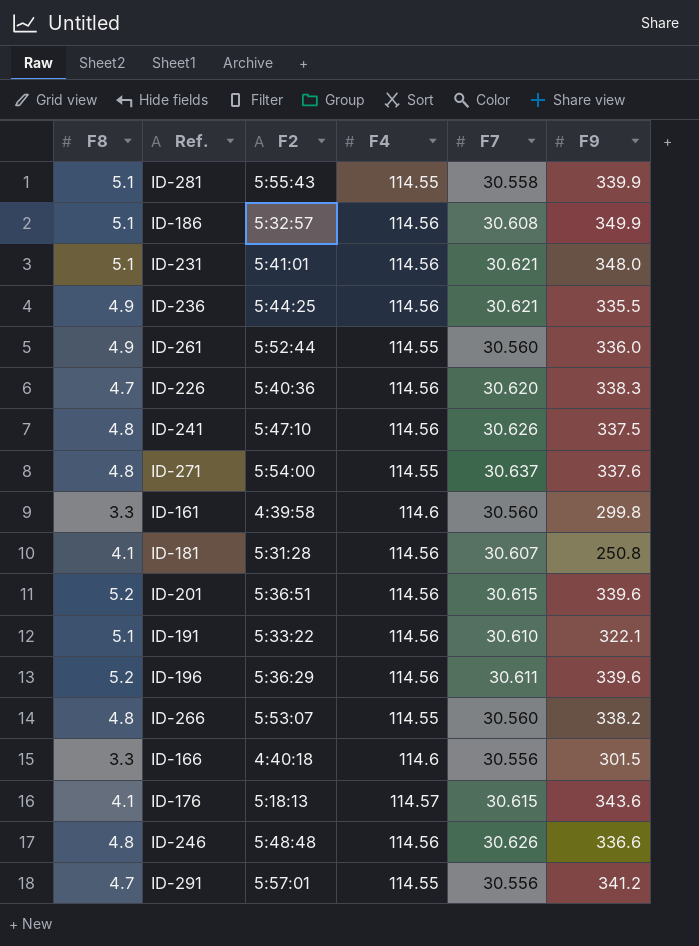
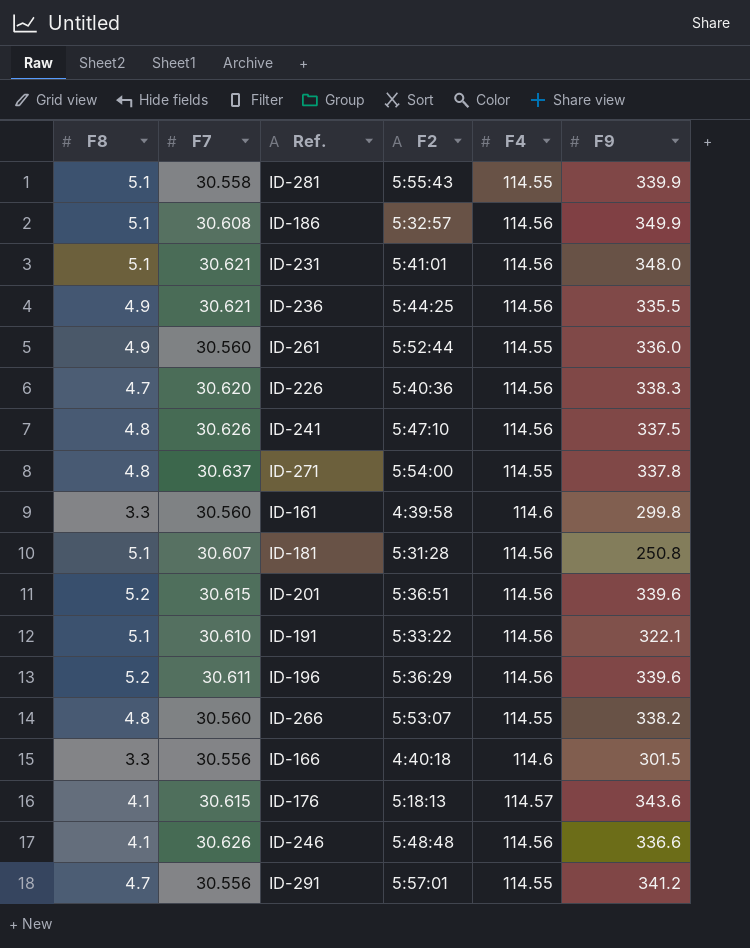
column F7 | position: 5 -> 2
ID-271 | F9: 337.6 -> 337.8
ID-181 | F8: 4.1 -> 5.1
ID-246 | F8: 4.8 -> 4.1

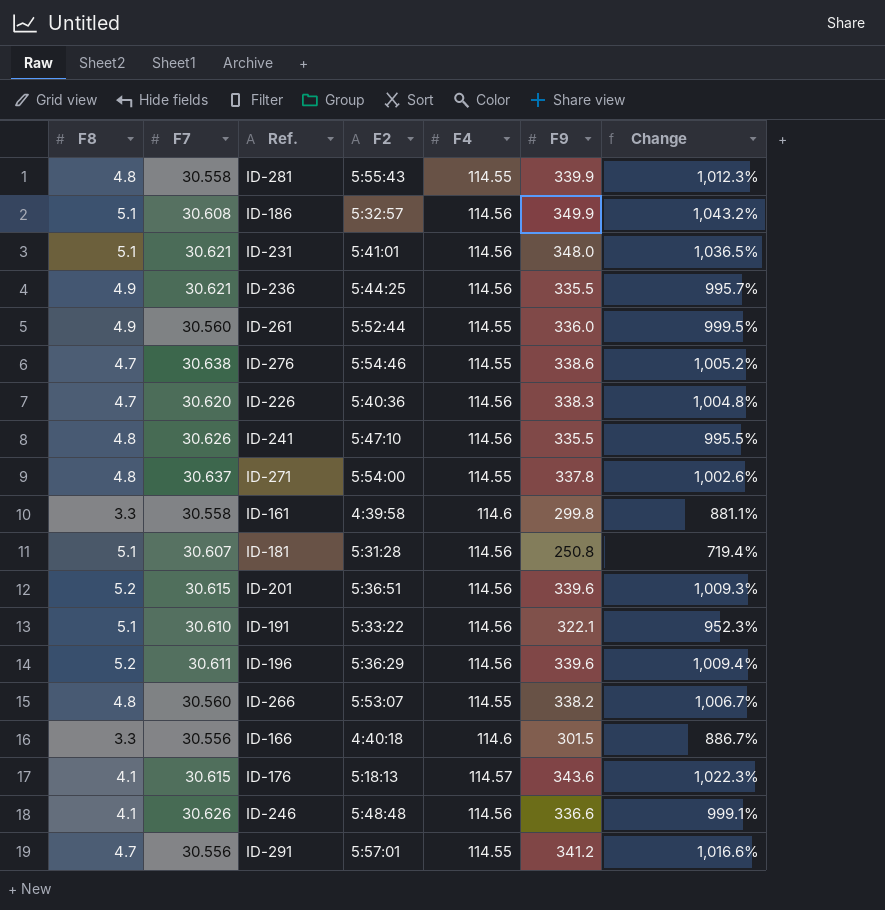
column Change | formula: none -> ([F9] - [F7]) / [F7]
ID-281 | F8: 5.1 -> 4.8
row ID-276: none -> 4.7 | 30.638 | 5:54:46 | 114.55 | 338.6 | 1,005.2%
ID-241 | F9: 337.5 -> 335.5
ID-161 | F7: 30.560 -> 30.558

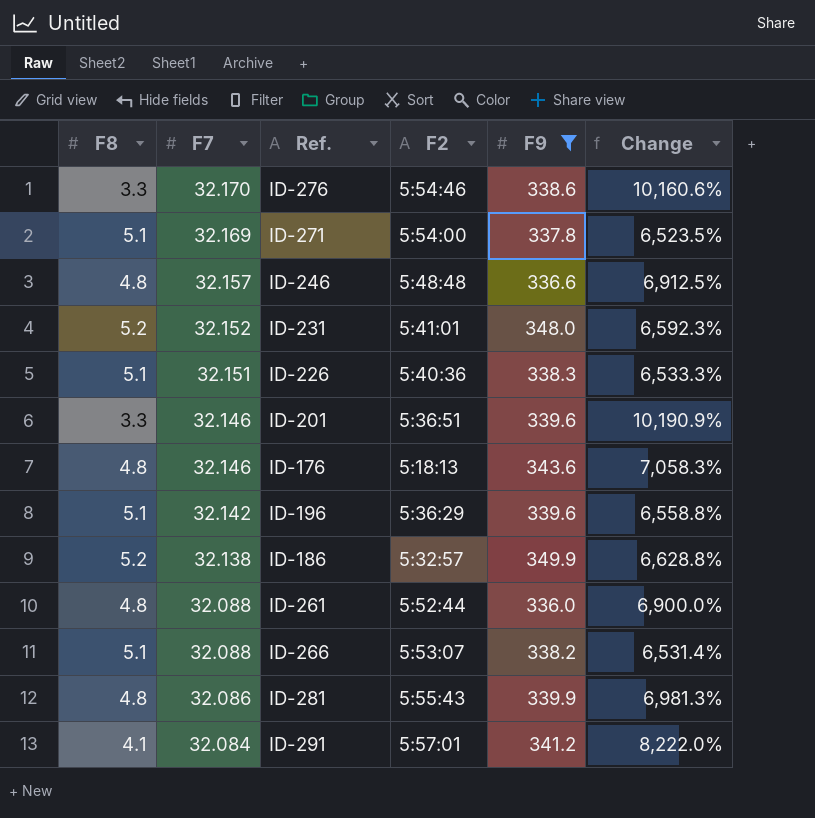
filter: none -> F9 >= 336.0
row order: none -> F7 descending
column F4 | position: 5 -> none
column Change | formula: ([F9] - [F7]) / [F7] -> ([F9] - [F8]) / [F8]
ID-276 | F8: 4.7 -> 3.3
ID-276 | F7: 30.638 -> 32.170
ID-271 | F8: 4.8 -> 5.1
ID-271 | F7: 30.637 -> 32.169
ID-246 | F8: 4.1 -> 4.8
ID-246 | F7: 30.626 -> 32.157
ID-231 | F8: 5.1 -> 5.2
ID-231 | F7: 30.621 -> 32.152
ID-226 | F8: 4.7 -> 5.1
ID-226 | F7: 30.620 -> 32.151
ID-201 | F8: 5.2 -> 3.3
ID-201 | F7: 30.615 -> 32.146
ID-176 | F8: 4.1 -> 4.8
ID-176 | F7: 30.615 -> 32.146
ID-196 | F8: 5.2 -> 5.1
ID-196 | F7: 30.611 -> 32.142
ID-186 | F8: 5.1 -> 5.2
ID-186 | F7: 30.608 -> 32.138
ID-261 | F8: 4.9 -> 4.8
ID-261 | F7: 30.560 -> 32.088
ID-266 | F8: 4.8 -> 5.1
ID-266 | F7: 30.560 -> 32.088
ID-281 | F7: 30.558 -> 32.086
ID-291 | F8: 4.7 -> 4.1
ID-291 | F7: 30.556 -> 32.084

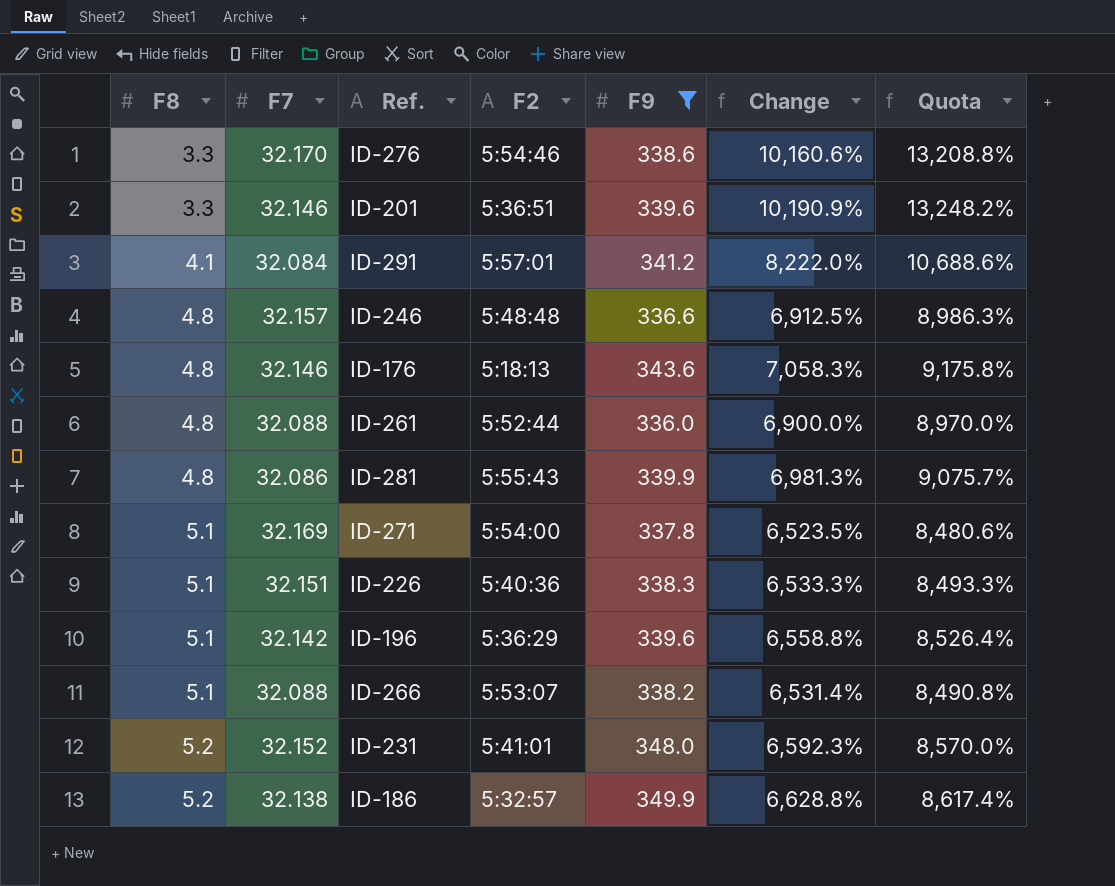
row order: F7 descending -> F8 ascending
column Quota | formula: none -> [Change] * 1.3

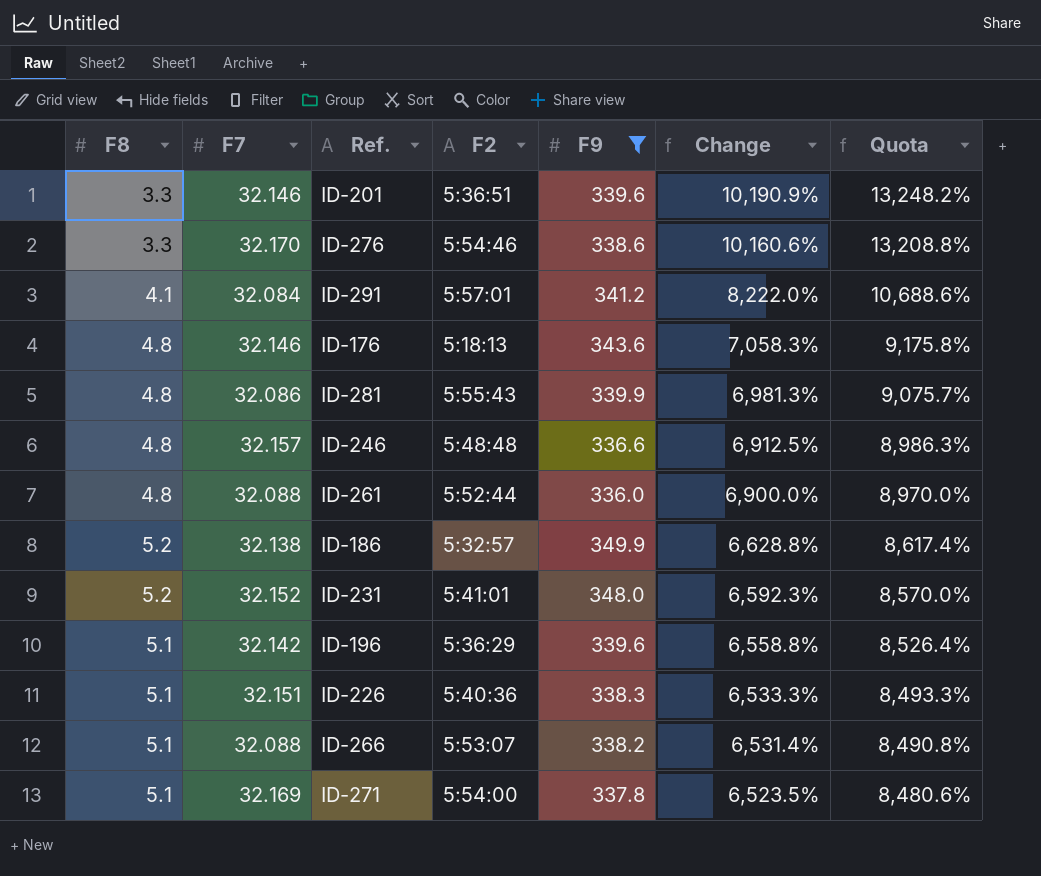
row order: F8 ascending -> Change descending

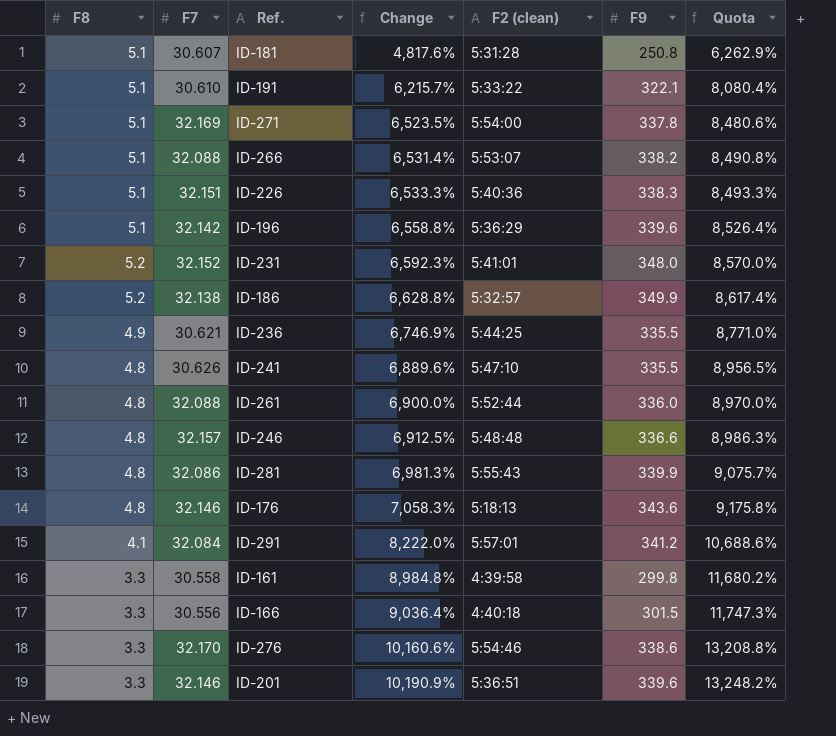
filter: F9 >= 336.0 -> none
row order: Change descending -> Change ascending
column Change | position: 6 -> 4
column name: F2 -> F2 (clean)

